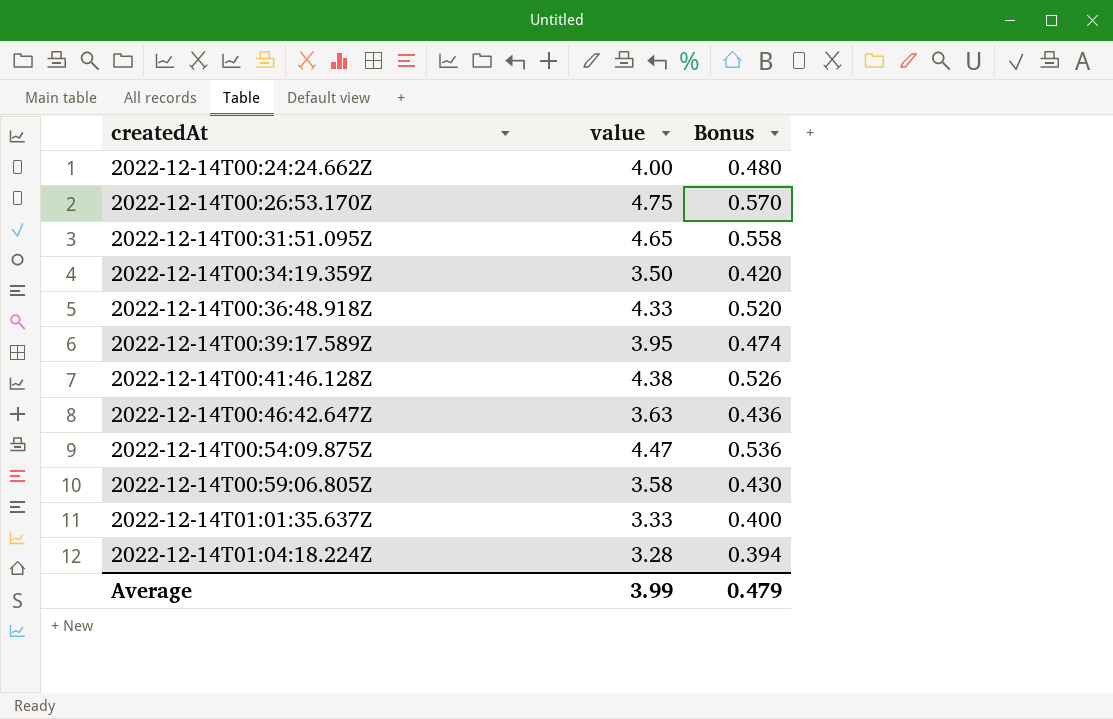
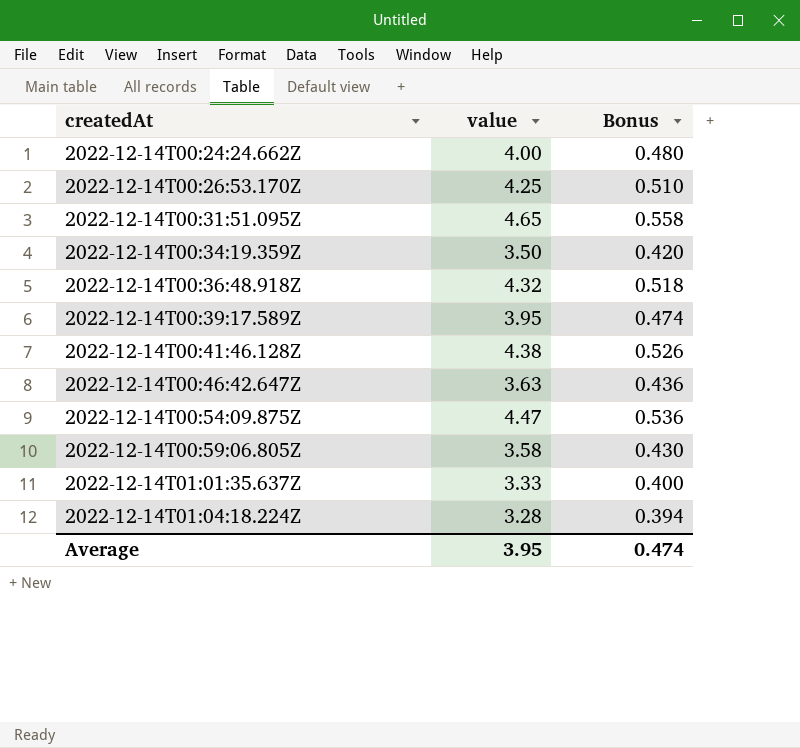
2022-12-14T00:26:53.170Z | value: 4.75 -> 4.25
2022-12-14T00:26:53.170Z | Bonus: 0.570 -> 0.510
2022-12-14T00:36:48.918Z | value: 4.33 -> 4.32
2022-12-14T00:36:48.918Z | Bonus: 0.520 -> 0.518
Average | value: 3.99 -> 3.95
Average | Bonus: 0.479 -> 0.474

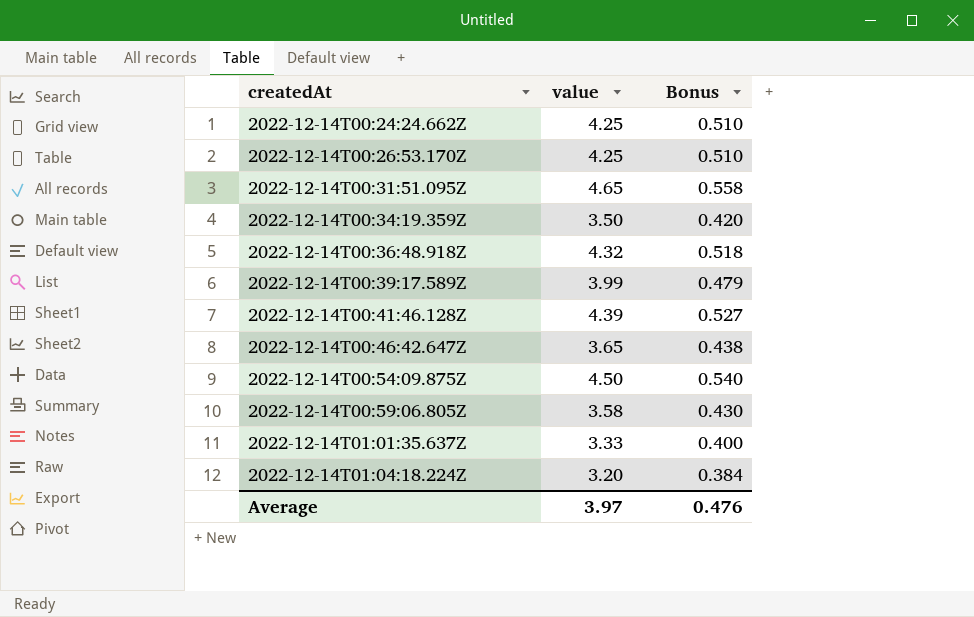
2022-12-14T00:24:24.662Z | value: 4.00 -> 4.25
2022-12-14T00:24:24.662Z | Bonus: 0.480 -> 0.510
2022-12-14T00:39:17.589Z | value: 3.95 -> 3.99
2022-12-14T00:39:17.589Z | Bonus: 0.474 -> 0.479
2022-12-14T00:41:46.128Z | value: 4.38 -> 4.39
2022-12-14T00:41:46.128Z | Bonus: 0.526 -> 0.527
2022-12-14T00:46:42.647Z | value: 3.63 -> 3.65
2022-12-14T00:46:42.647Z | Bonus: 0.436 -> 0.438
2022-12-14T00:54:09.875Z | value: 4.47 -> 4.50
2022-12-14T00:54:09.875Z | Bonus: 0.536 -> 0.540
2022-12-14T01:04:18.224Z | value: 3.28 -> 3.20
2022-12-14T01:04:18.224Z | Bonus: 0.394 -> 0.384
Average | value: 3.95 -> 3.97
Average | Bonus: 0.474 -> 0.476

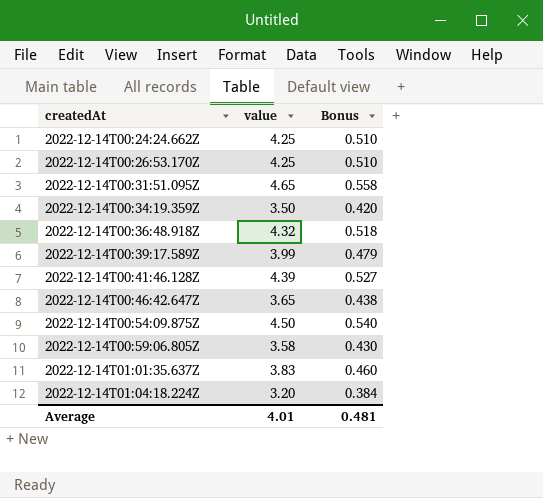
2022-12-14T01:01:35.637Z | value: 3.33 -> 3.83
2022-12-14T01:01:35.637Z | Bonus: 0.400 -> 0.460
Average | value: 3.97 -> 4.01
Average | Bonus: 0.476 -> 0.481

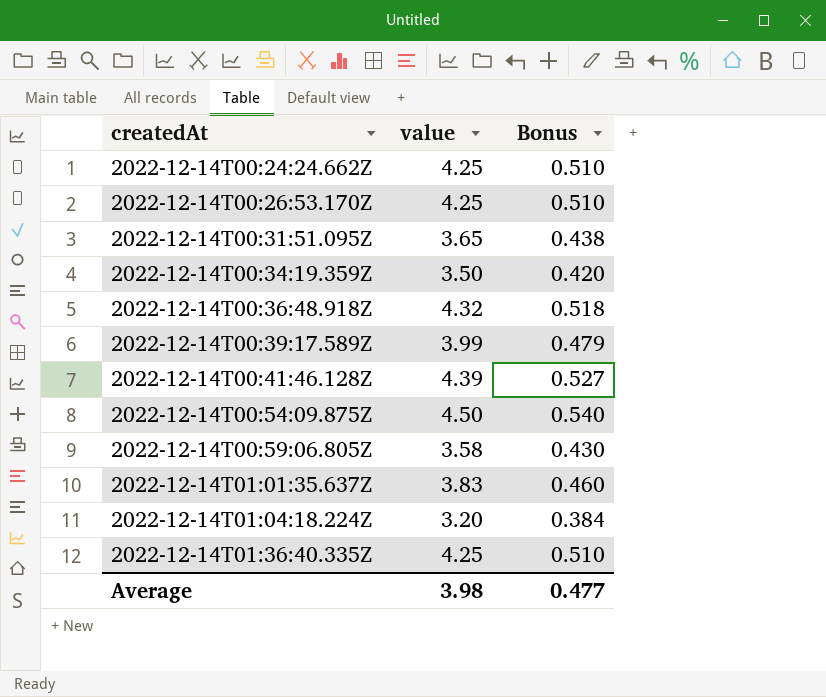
row 2022-12-14T00:46:42.647Z: 3.65 | 0.438 -> none
2022-12-14T00:31:51.095Z | value: 4.65 -> 3.65
2022-12-14T00:31:51.095Z | Bonus: 0.558 -> 0.438
row 2022-12-14T01:36:40.335Z: none -> 4.25 | 0.510
Average | value: 4.01 -> 3.98
Average | Bonus: 0.481 -> 0.477

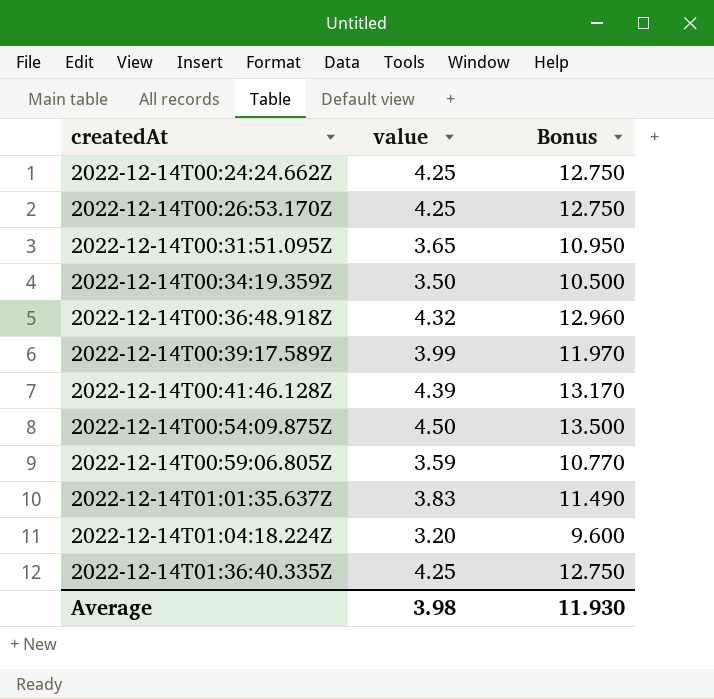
column Bonus | formula: [value] * 0.12 -> [value] * 3
2022-12-14T00:59:06.805Z | value: 3.58 -> 3.59
Average | Bonus: 0.477 -> 11.930

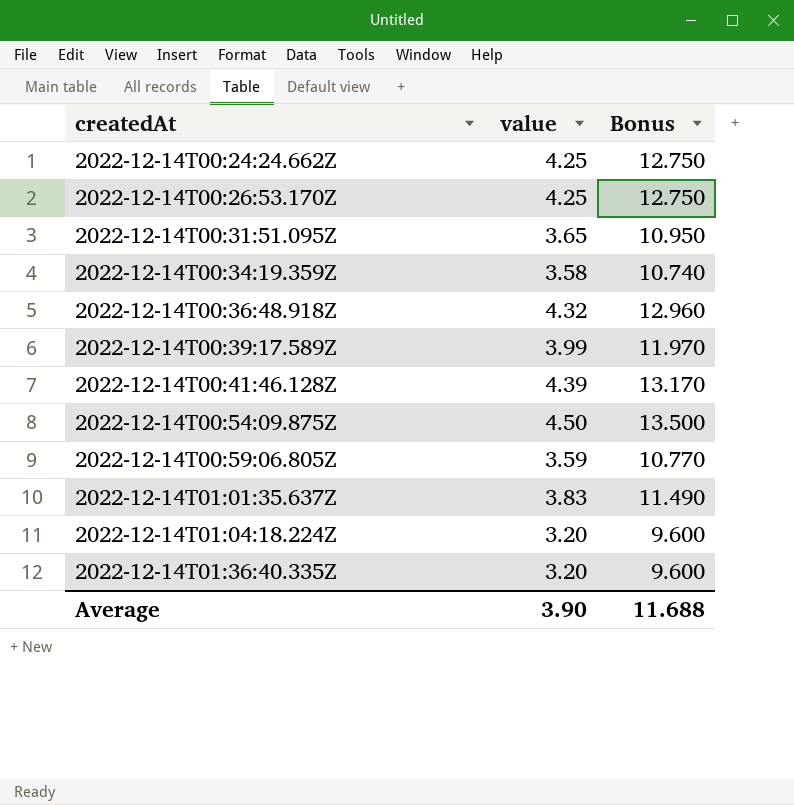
2022-12-14T00:34:19.359Z | value: 3.50 -> 3.58
2022-12-14T00:34:19.359Z | Bonus: 10.500 -> 10.740
2022-12-14T01:36:40.335Z | value: 4.25 -> 3.20
2022-12-14T01:36:40.335Z | Bonus: 12.750 -> 9.600
Average | value: 3.98 -> 3.90
Average | Bonus: 11.930 -> 11.688

